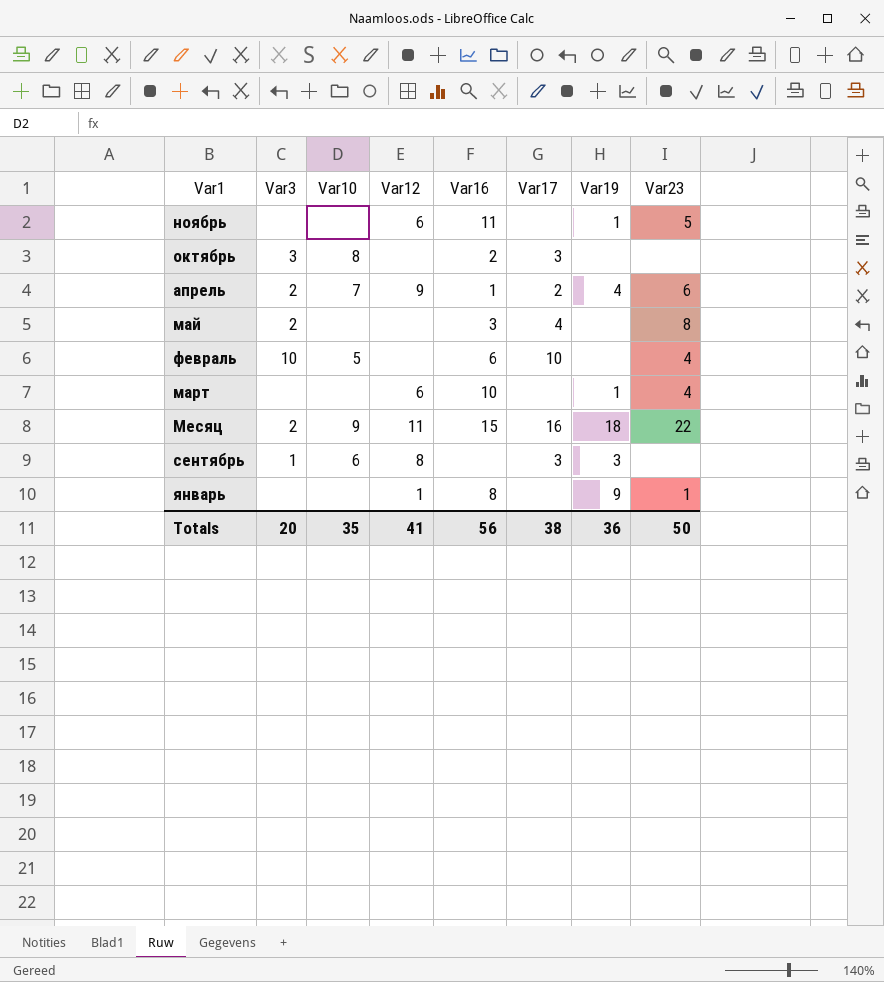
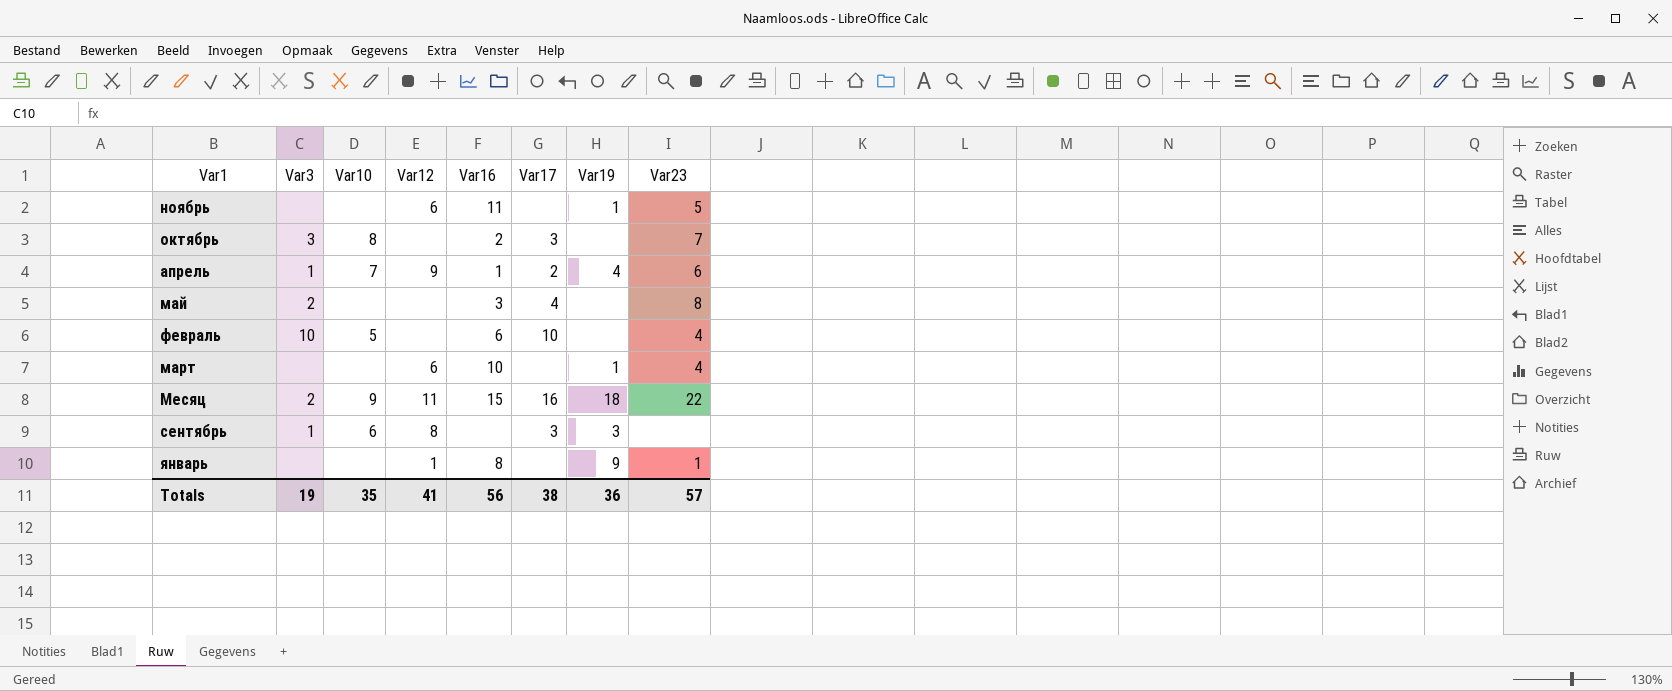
октябрь | Var23: none -> 7
апрель | Var3: 2 -> 1
Totals | Var3: 20 -> 19
Totals | Var23: 50 -> 57

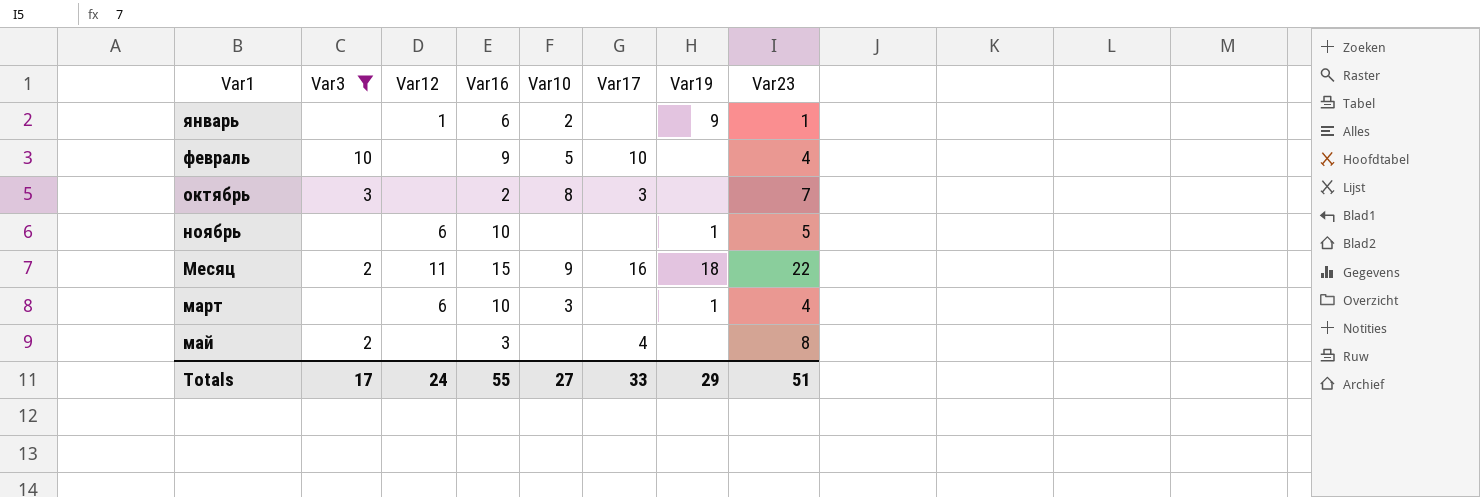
filter: none -> Var3 != 1
row order: none -> Var1 descending
column Var10 | position: 3 -> 5
январь | Var16: 8 -> 6
январь | Var10: none -> 2
февраль | Var16: 6 -> 9
ноябрь | Var16: 11 -> 10
март | Var10: none -> 3
Totals | Var3: 19 -> 17
Totals | Var12: 41 -> 24
Totals | Var16: 56 -> 55
Totals | Var10: 35 -> 27
Totals | Var17: 38 -> 33
Totals | Var19: 36 -> 29
Totals | Var23: 57 -> 51

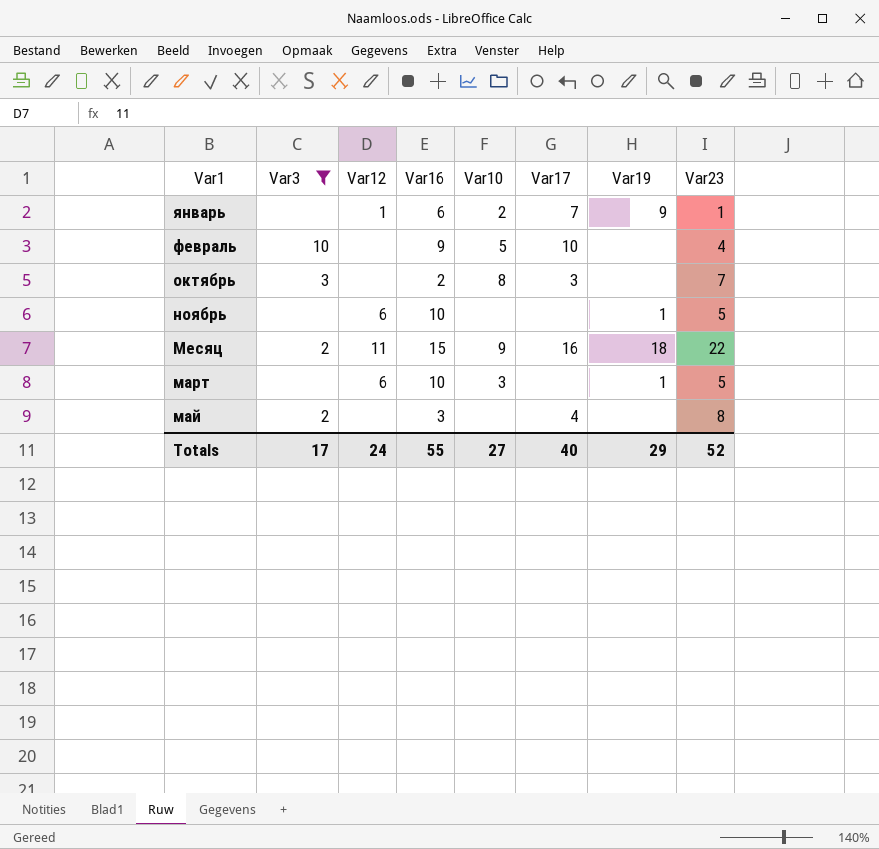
январь | Var17: none -> 7
март | Var23: 4 -> 5
Totals | Var17: 33 -> 40
Totals | Var23: 51 -> 52

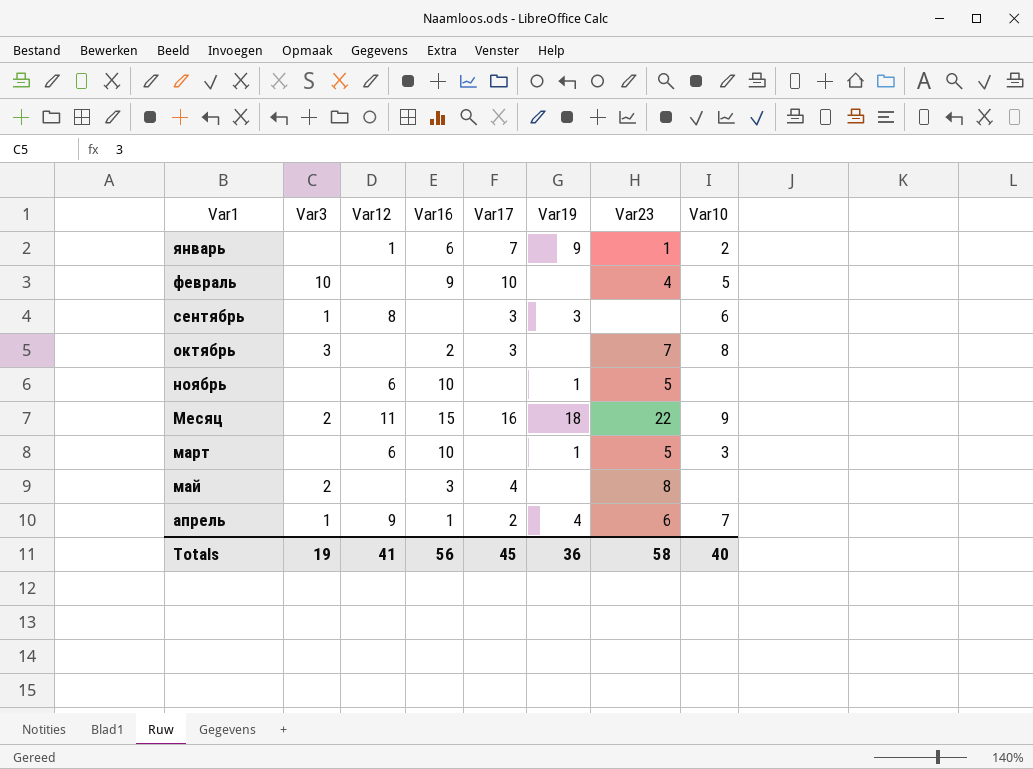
filter: Var3 != 1 -> none
column Var10 | position: 5 -> 8
Totals | Var3: 17 -> 19
Totals | Var12: 24 -> 41
Totals | Var16: 55 -> 56
Totals | Var17: 40 -> 45
Totals | Var19: 29 -> 36
Totals | Var23: 52 -> 58
Totals | Var10: 27 -> 40

